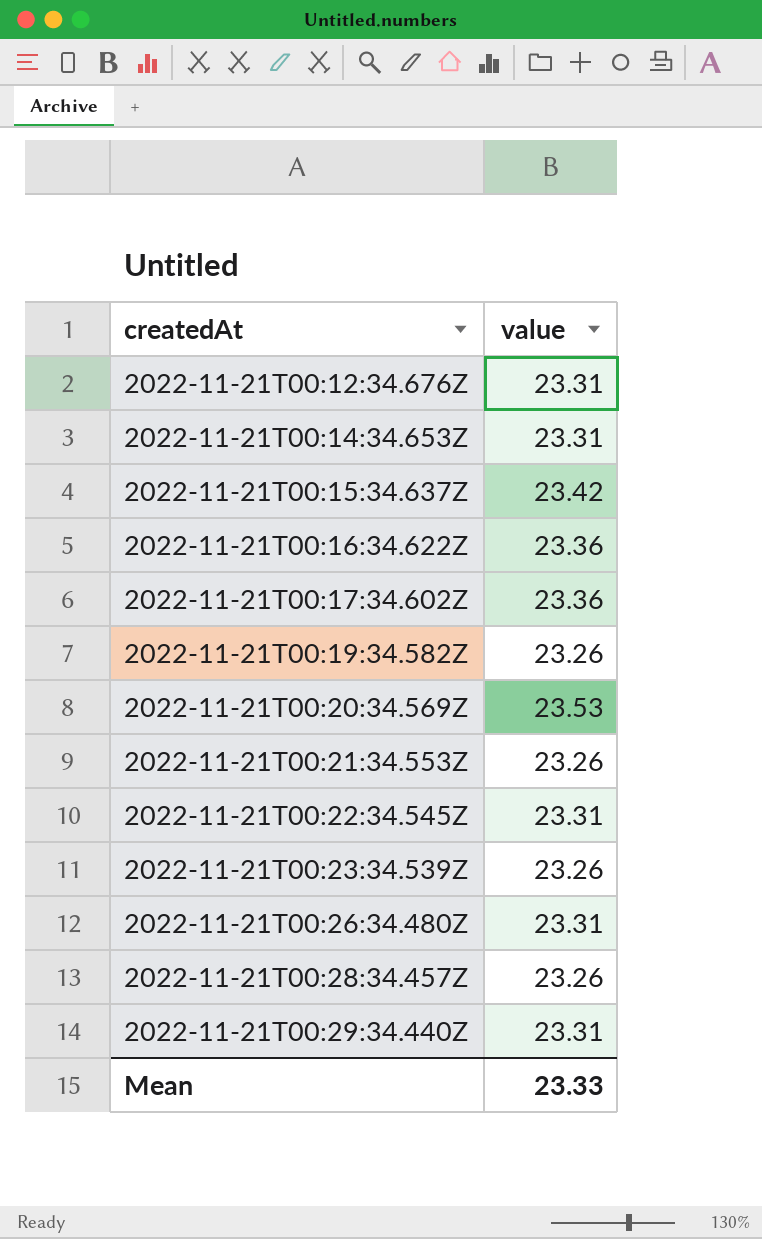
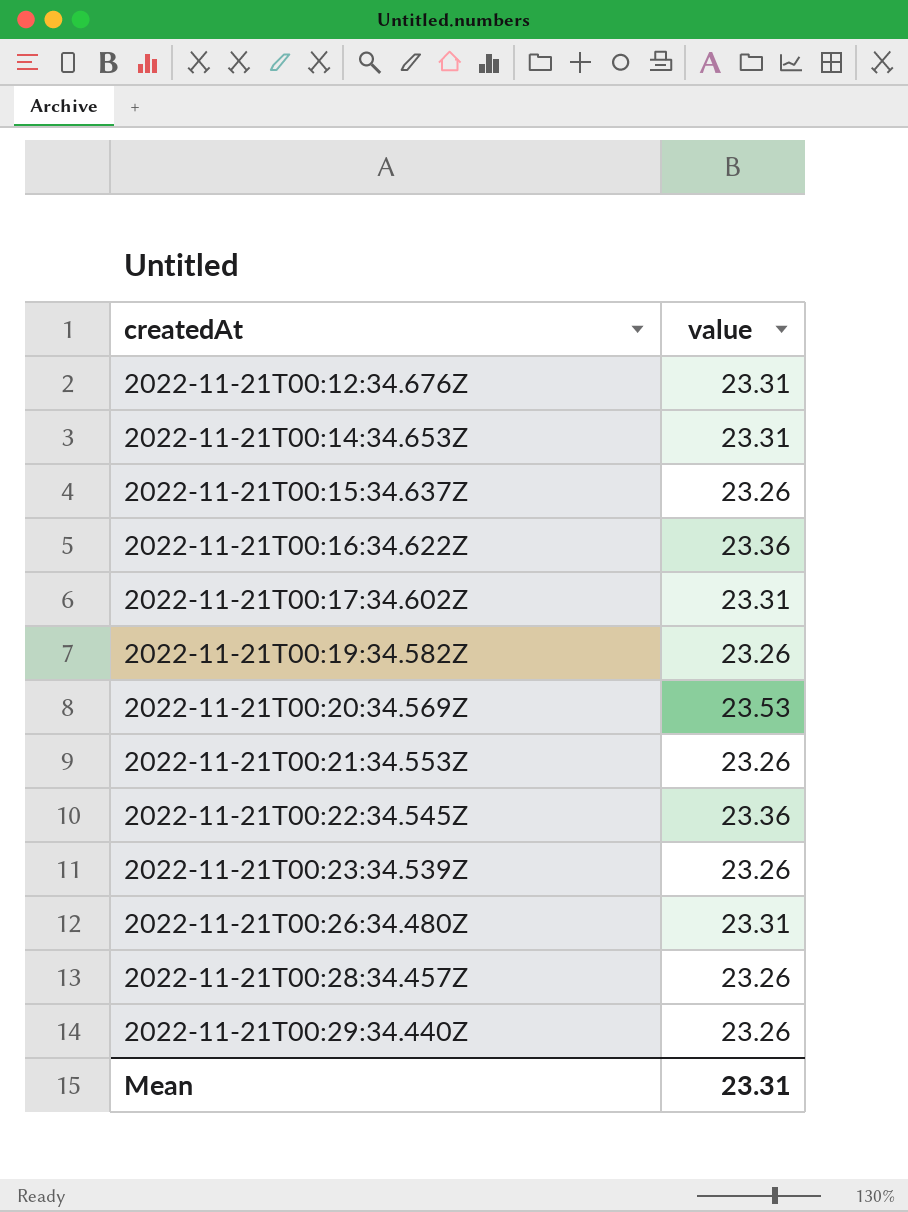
2022-11-21T00:15:34.637Z | value: 23.42 -> 23.26
2022-11-21T00:17:34.602Z | value: 23.36 -> 23.31
2022-11-21T00:22:34.545Z | value: 23.31 -> 23.36
2022-11-21T00:29:34.440Z | value: 23.31 -> 23.26
Mean | value: 23.33 -> 23.31

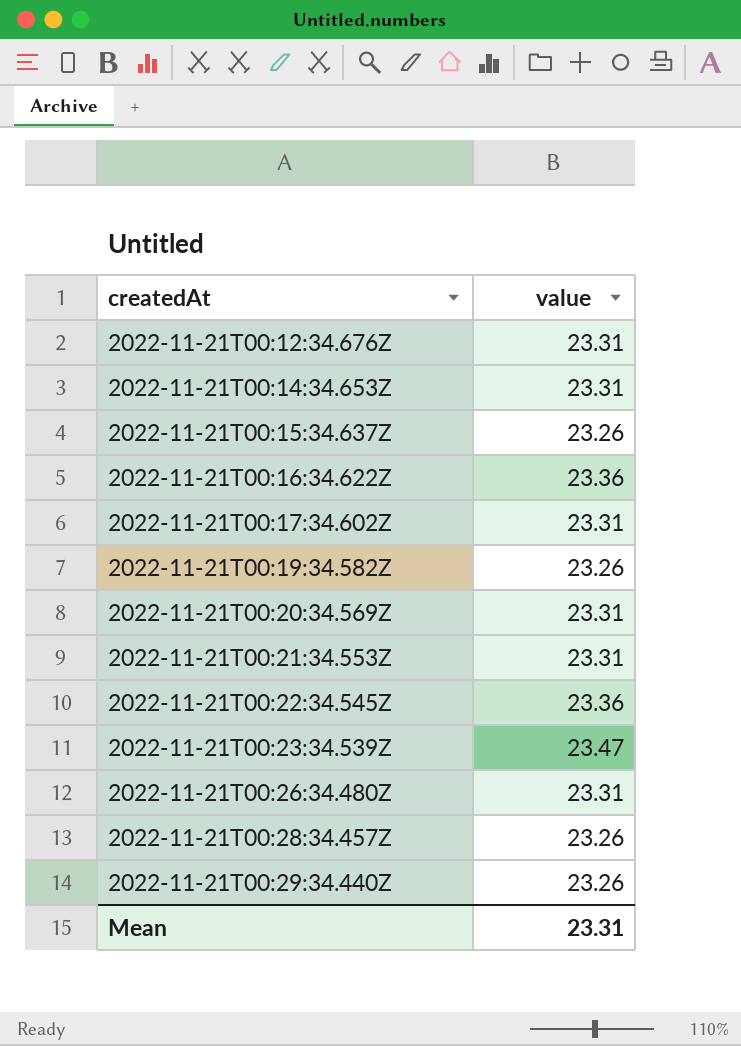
2022-11-21T00:20:34.569Z | value: 23.53 -> 23.31
2022-11-21T00:21:34.553Z | value: 23.26 -> 23.31
2022-11-21T00:23:34.539Z | value: 23.26 -> 23.47

